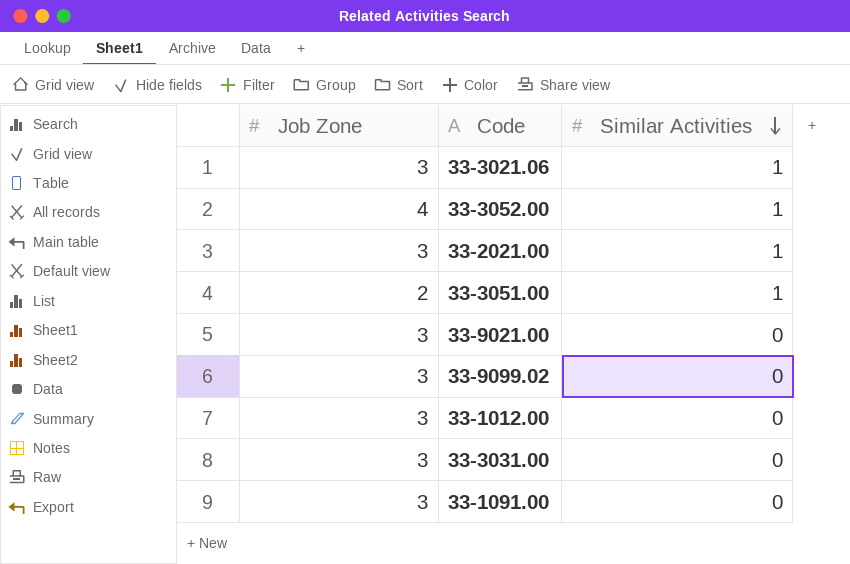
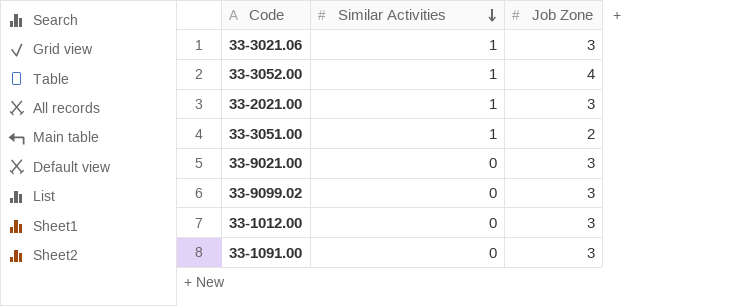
column Job Zone | position: 1 -> 3
row 33-3031.00: 3 | 0 -> none

